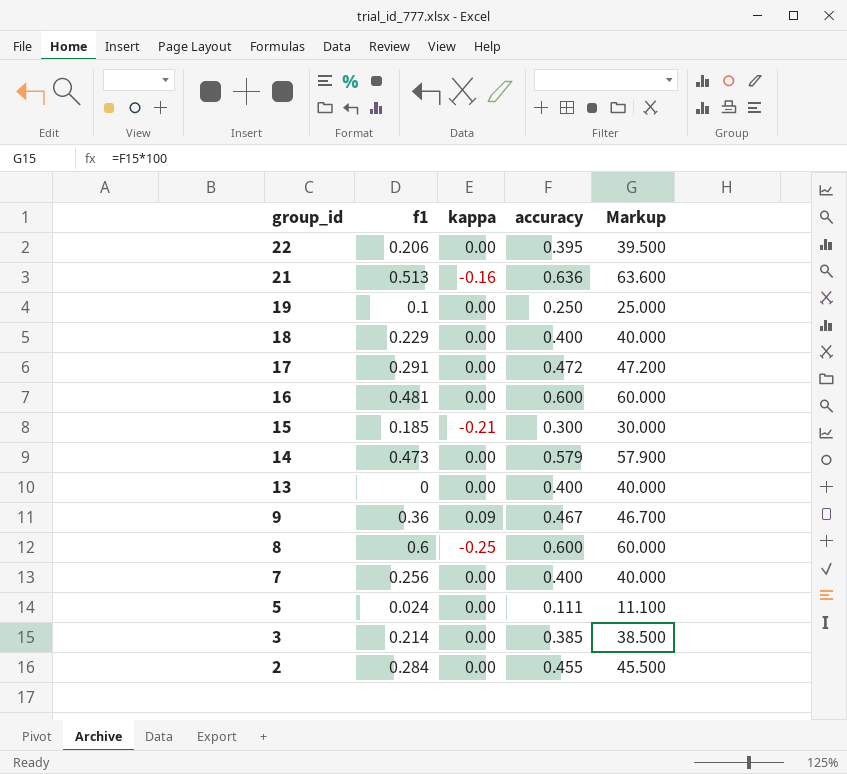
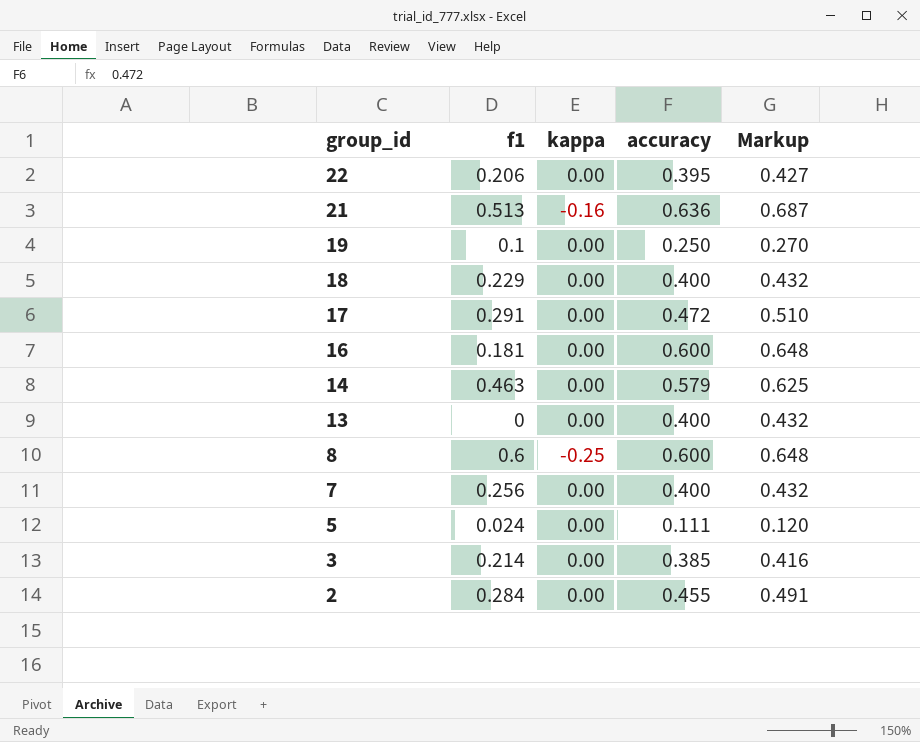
column Markup | formula: [accuracy] * 100 -> [accuracy] * 1.08
row 15: 0.185 | -0.21 | 0.300 | 30.000 -> none
row 9: 0.36 | 0.09 | 0.467 | 46.700 -> none
16 | f1: 0.481 -> 0.181
14 | f1: 0.473 -> 0.463

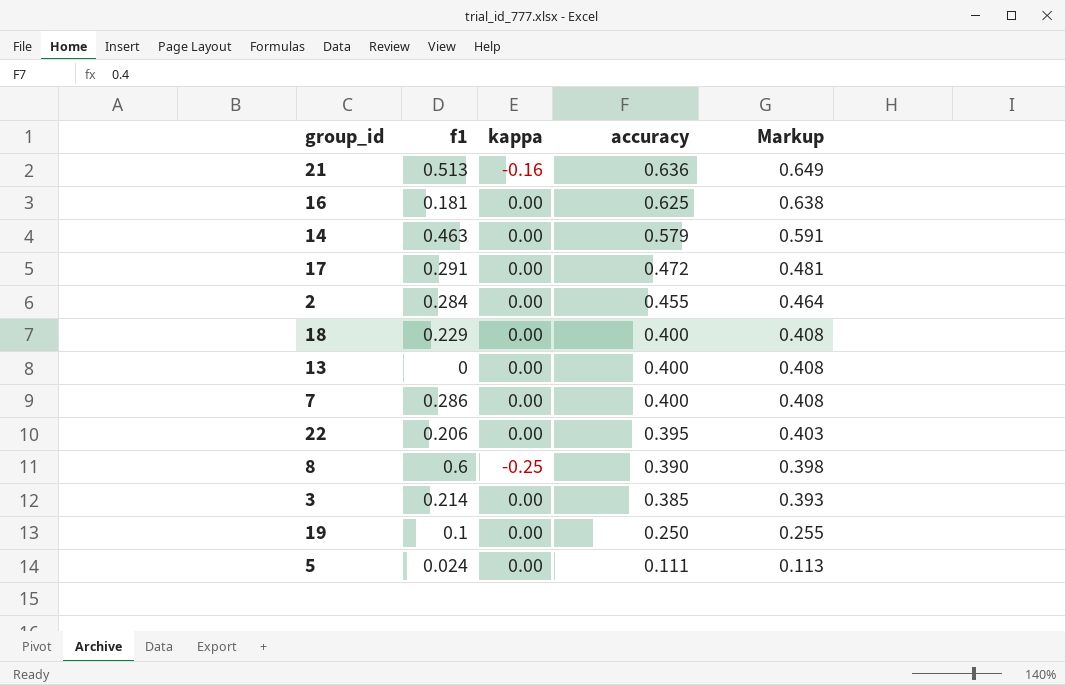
row order: group_id descending -> accuracy descending
column Markup | formula: [accuracy] * 1.08 -> [accuracy] * 1.02
16 | accuracy: 0.600 -> 0.625
7 | f1: 0.256 -> 0.286
8 | accuracy: 0.600 -> 0.390

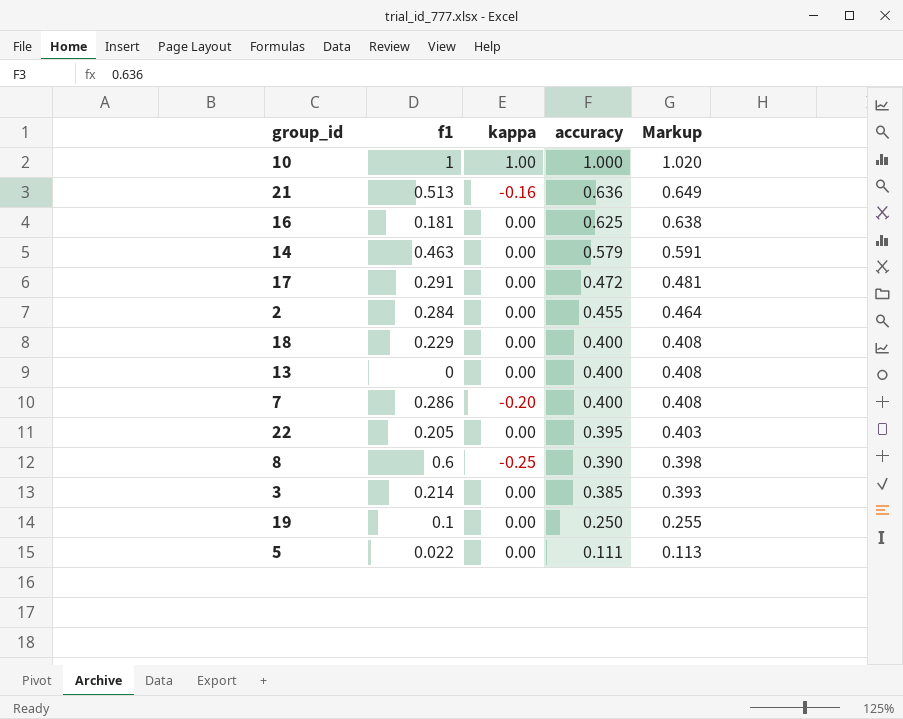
row 10: none -> 1 | 1.00 | 1.000 | 1.020
7 | kappa: 0.00 -> -0.20
22 | f1: 0.206 -> 0.205
5 | f1: 0.024 -> 0.022

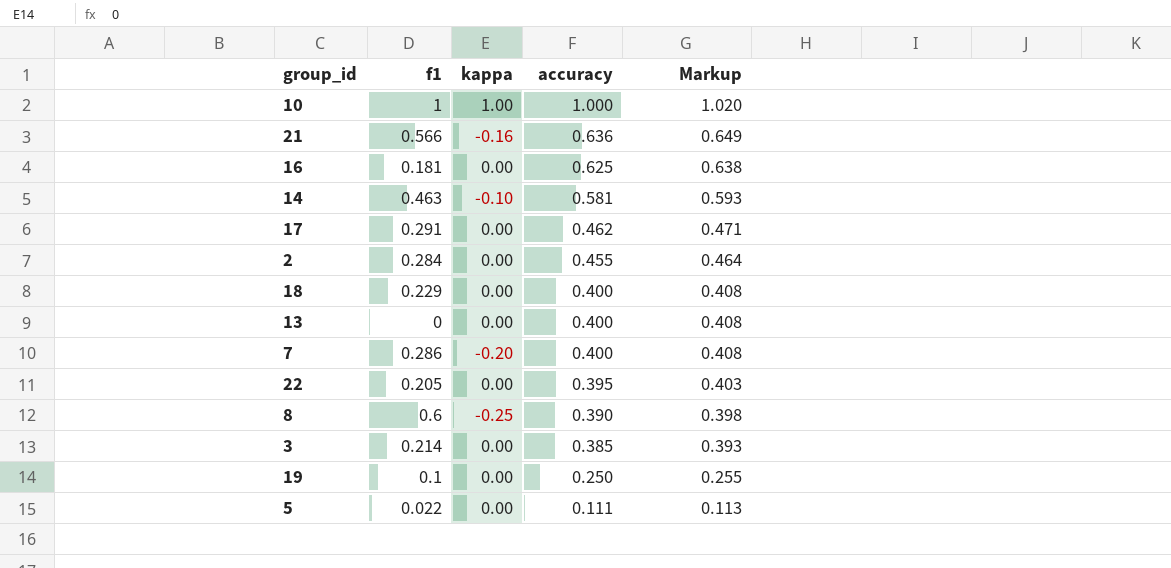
21 | f1: 0.513 -> 0.566
14 | kappa: 0.00 -> -0.10
14 | accuracy: 0.579 -> 0.581
14 | Markup: 0.591 -> 0.593
17 | accuracy: 0.472 -> 0.462
17 | Markup: 0.481 -> 0.471

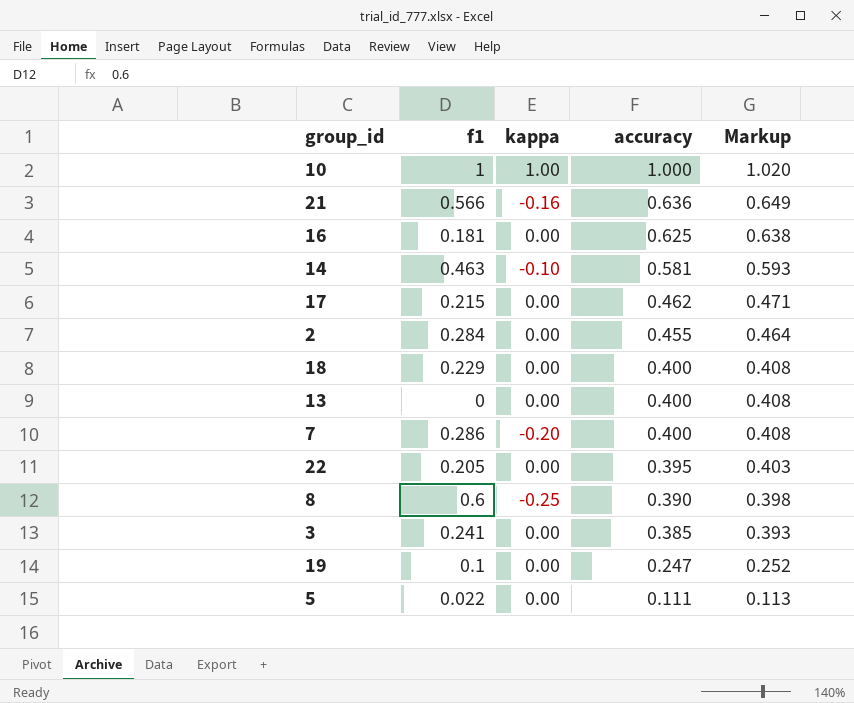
17 | f1: 0.291 -> 0.215
3 | f1: 0.214 -> 0.241
19 | accuracy: 0.250 -> 0.247
19 | Markup: 0.255 -> 0.252

